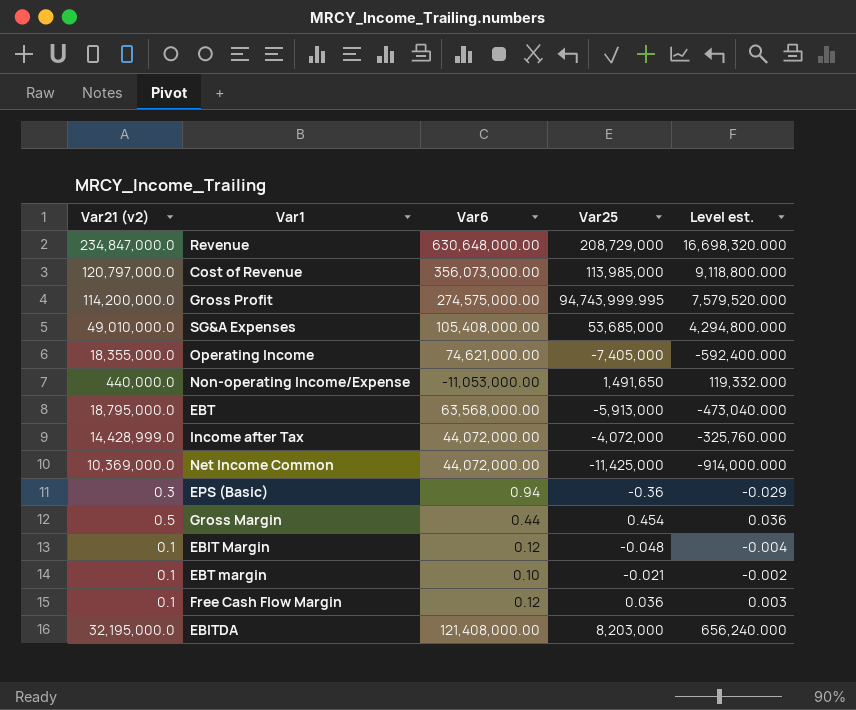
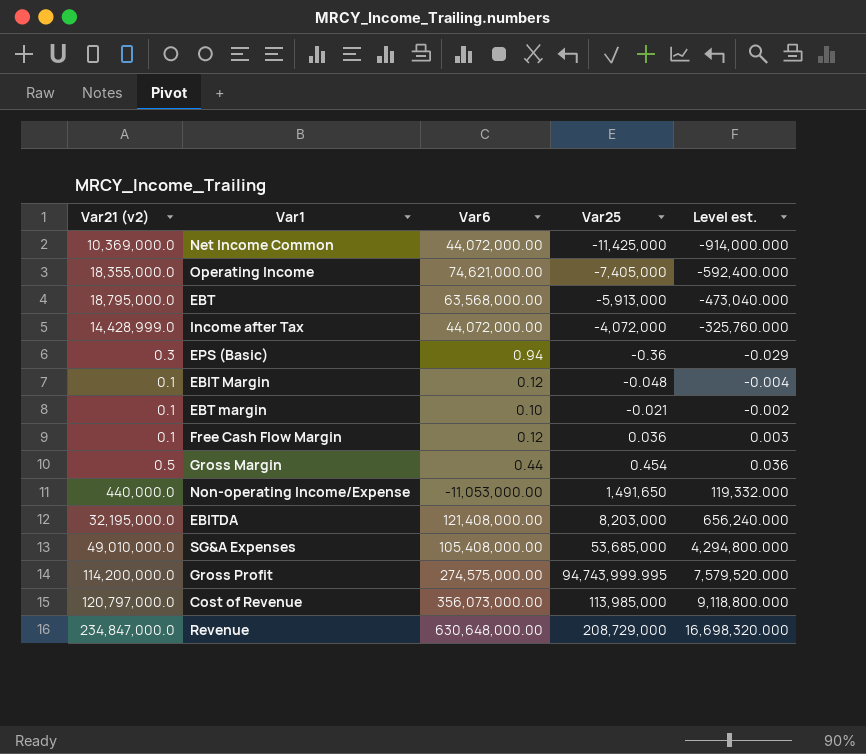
row order: none -> Var25 ascending

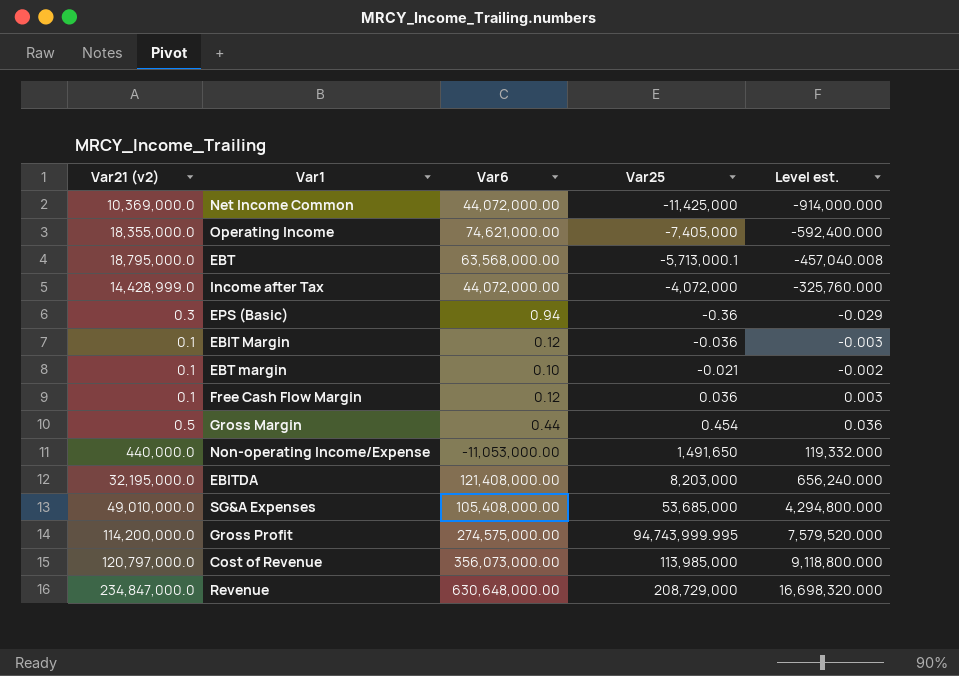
EBT | Var25: -5,913,000 -> -5,713,000.1
EBT | Level est.: -473,040.000 -> -457,040.008
EBIT Margin | Var25: -0.048 -> -0.036
EBIT Margin | Level est.: -0.004 -> -0.003

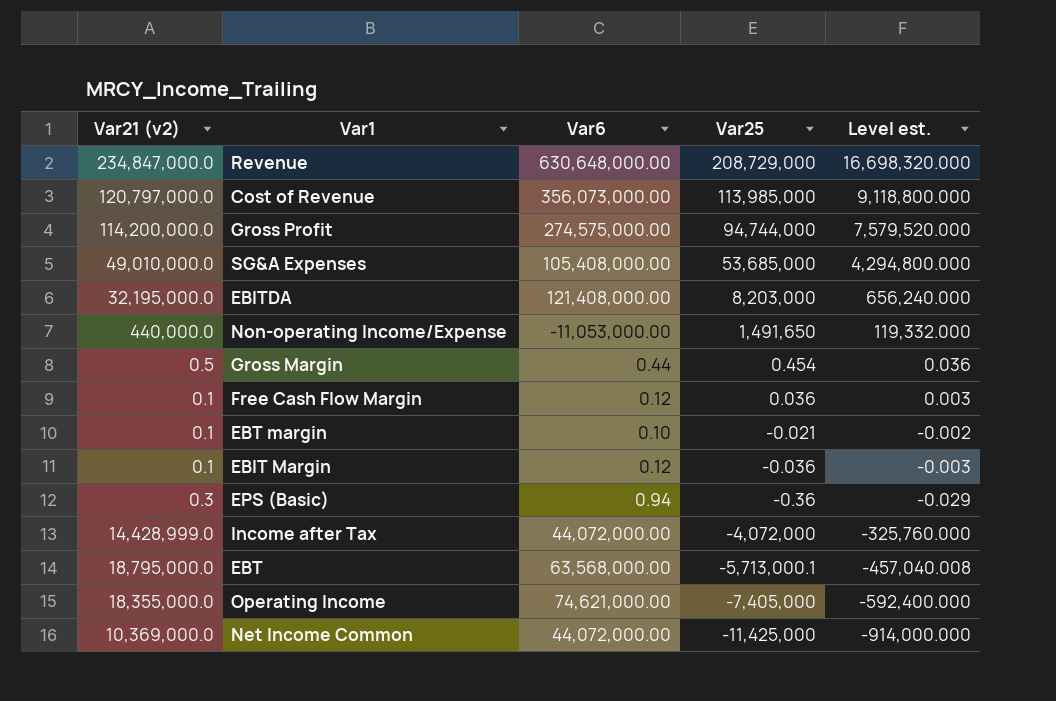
row order: Var25 ascending -> Var25 descending
Gross Profit | Var25: 94,743,999.995 -> 94,744,000

